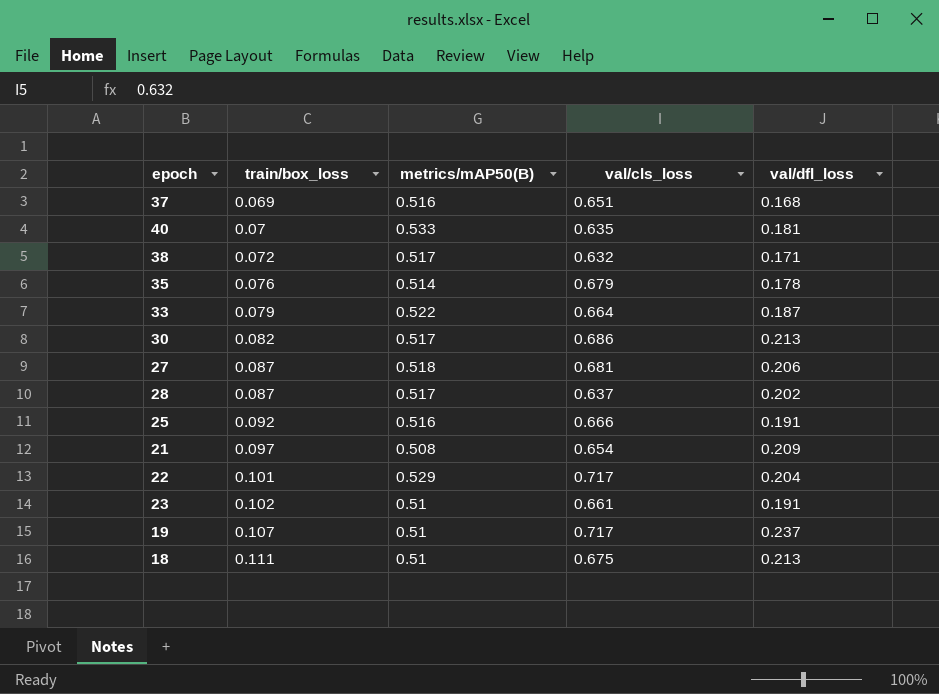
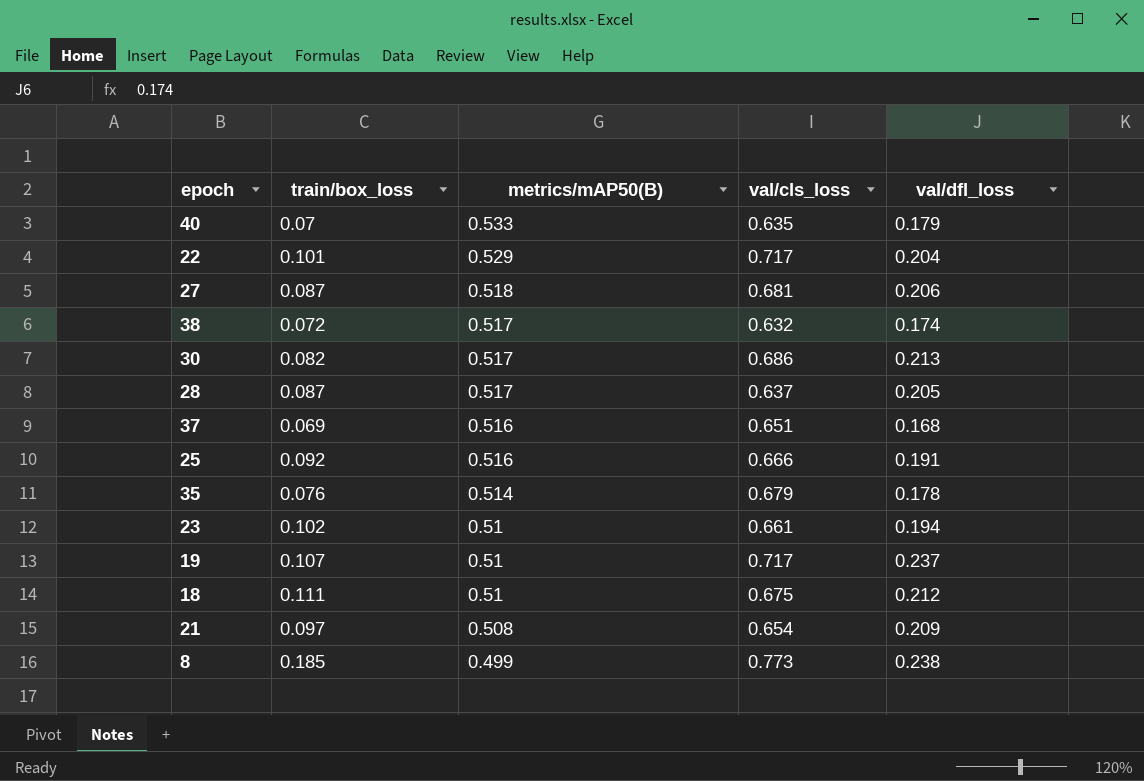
row order: train/box_loss ascending -> metrics/mAP50(B) descending
row 33: 0.079 | 0.522 | 0.664 | 0.187 -> none
40 | val/dfl_loss: 0.181 -> 0.179
38 | val/dfl_loss: 0.171 -> 0.174
28 | val/dfl_loss: 0.202 -> 0.205
23 | val/dfl_loss: 0.191 -> 0.194
18 | val/dfl_loss: 0.213 -> 0.212
row 8: none -> 0.185 | 0.499 | 0.773 | 0.238

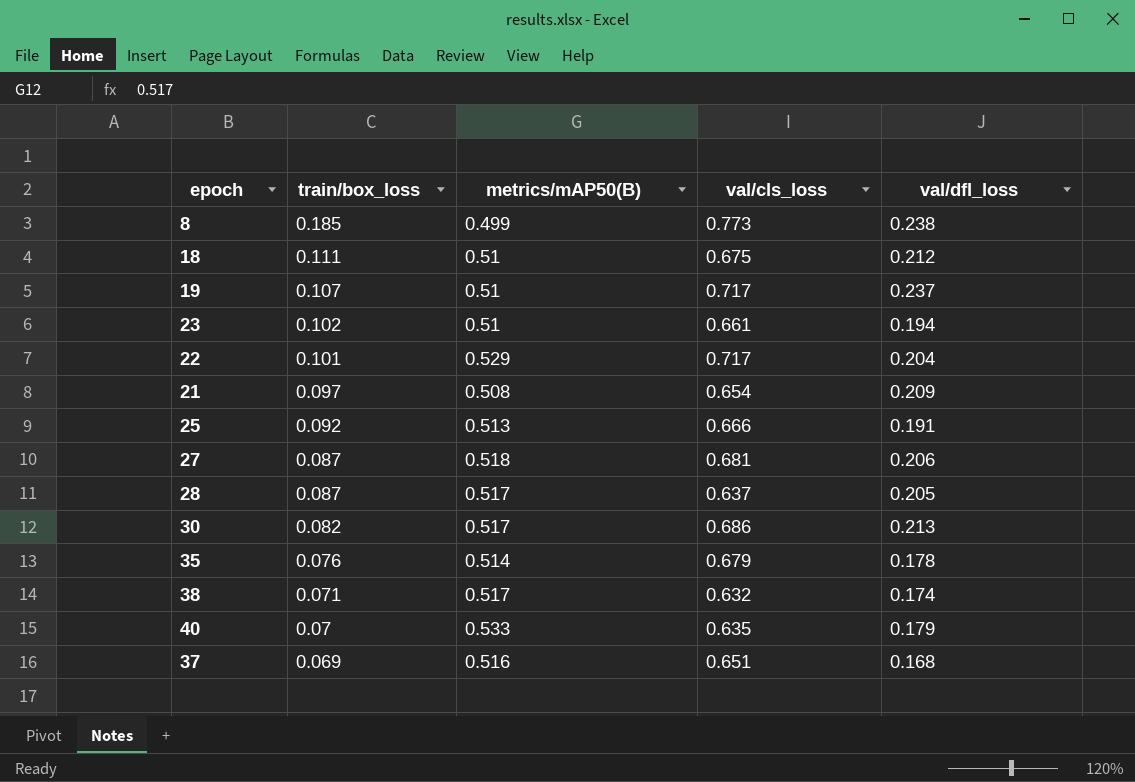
row order: metrics/mAP50(B) descending -> train/box_loss descending
25 | metrics/mAP50(B): 0.516 -> 0.513
38 | train/box_loss: 0.072 -> 0.071

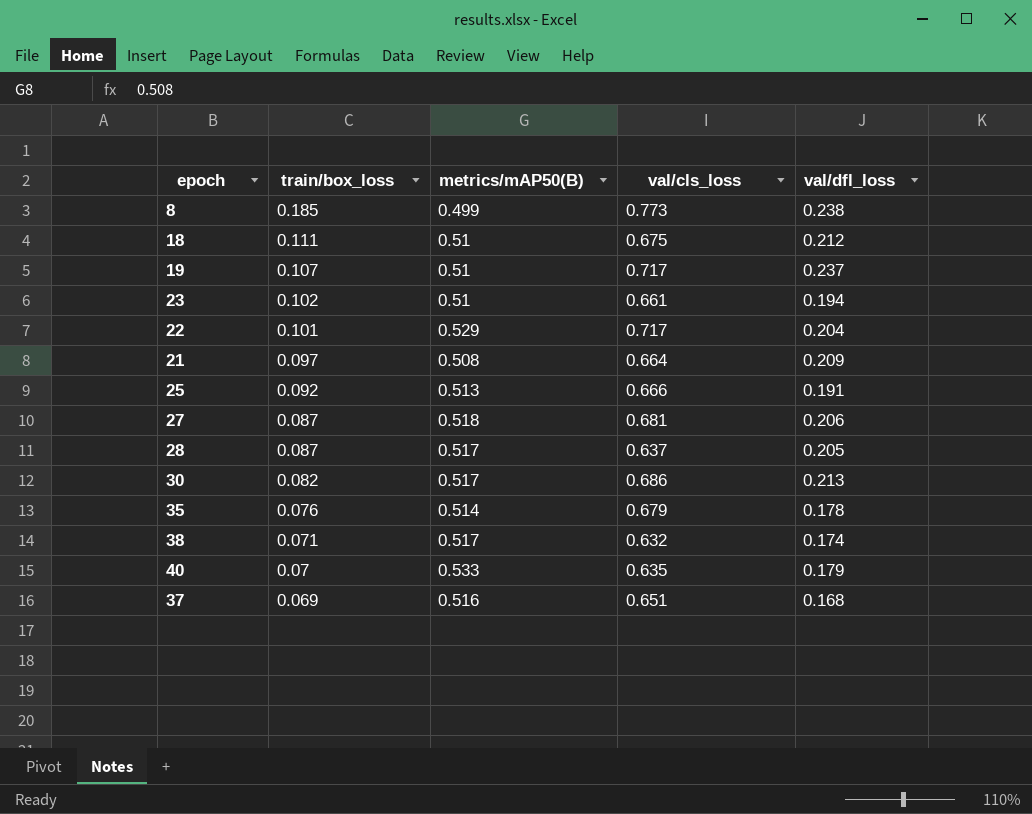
21 | val/cls_loss: 0.654 -> 0.664

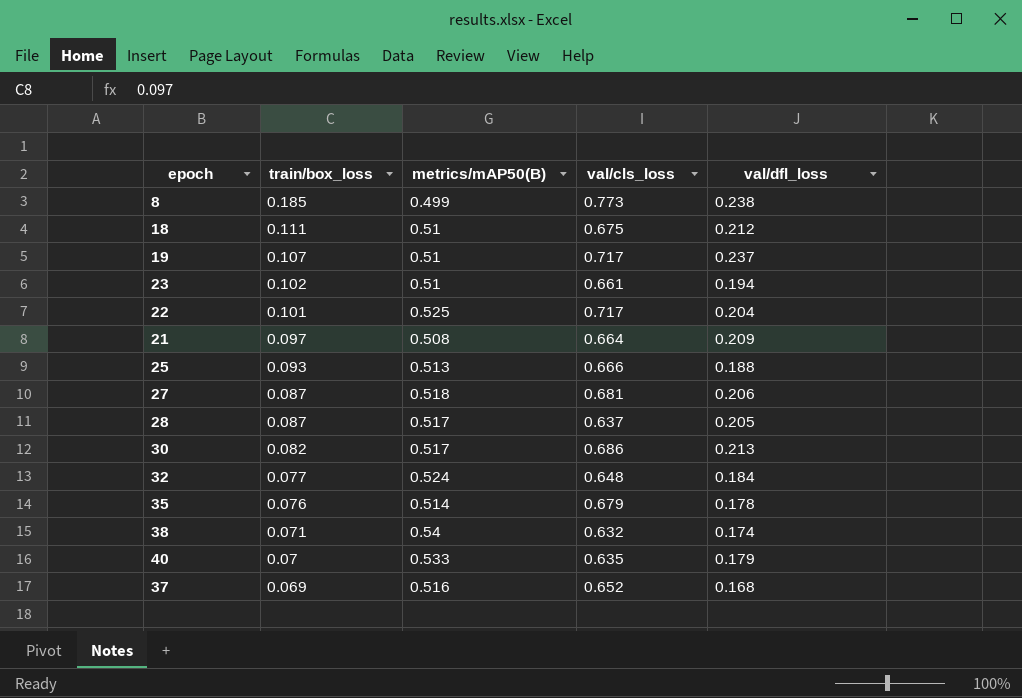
22 | metrics/mAP50(B): 0.529 -> 0.525
25 | train/box_loss: 0.092 -> 0.093
25 | val/dfl_loss: 0.191 -> 0.188
row 32: none -> 0.077 | 0.524 | 0.648 | 0.184
38 | metrics/mAP50(B): 0.517 -> 0.54
37 | val/cls_loss: 0.651 -> 0.652

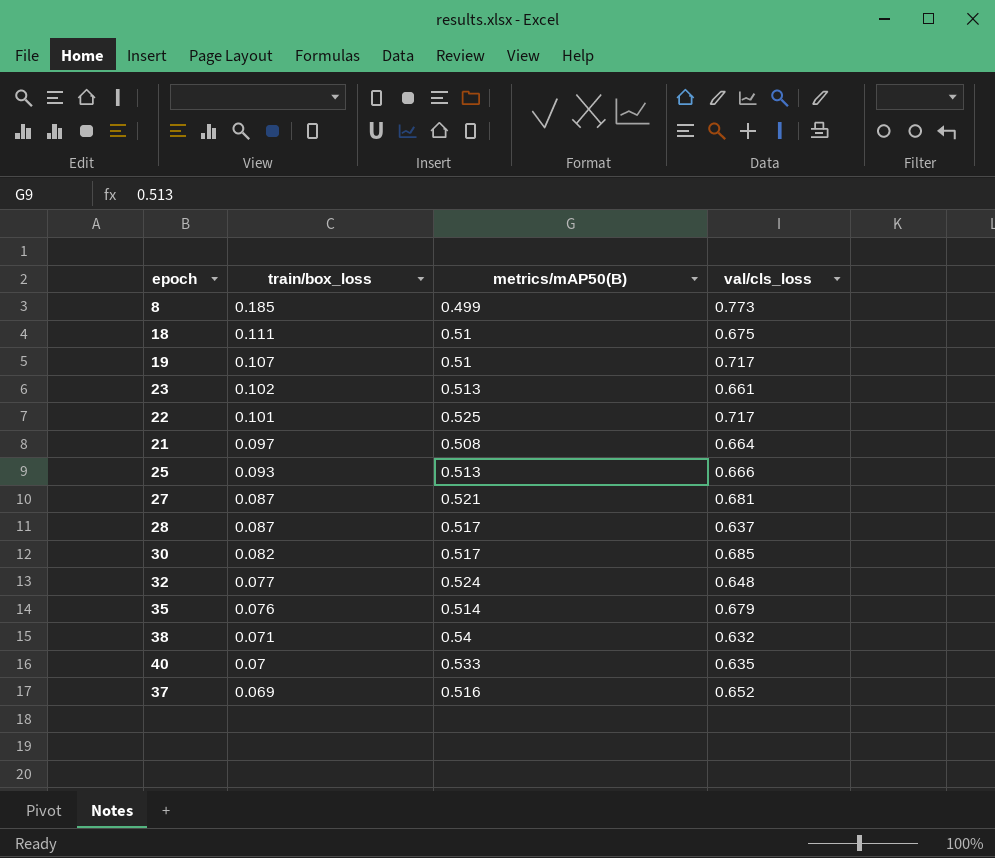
column val/dfl_loss | position: 5 -> none
23 | metrics/mAP50(B): 0.51 -> 0.513
27 | metrics/mAP50(B): 0.518 -> 0.521
30 | val/cls_loss: 0.686 -> 0.685

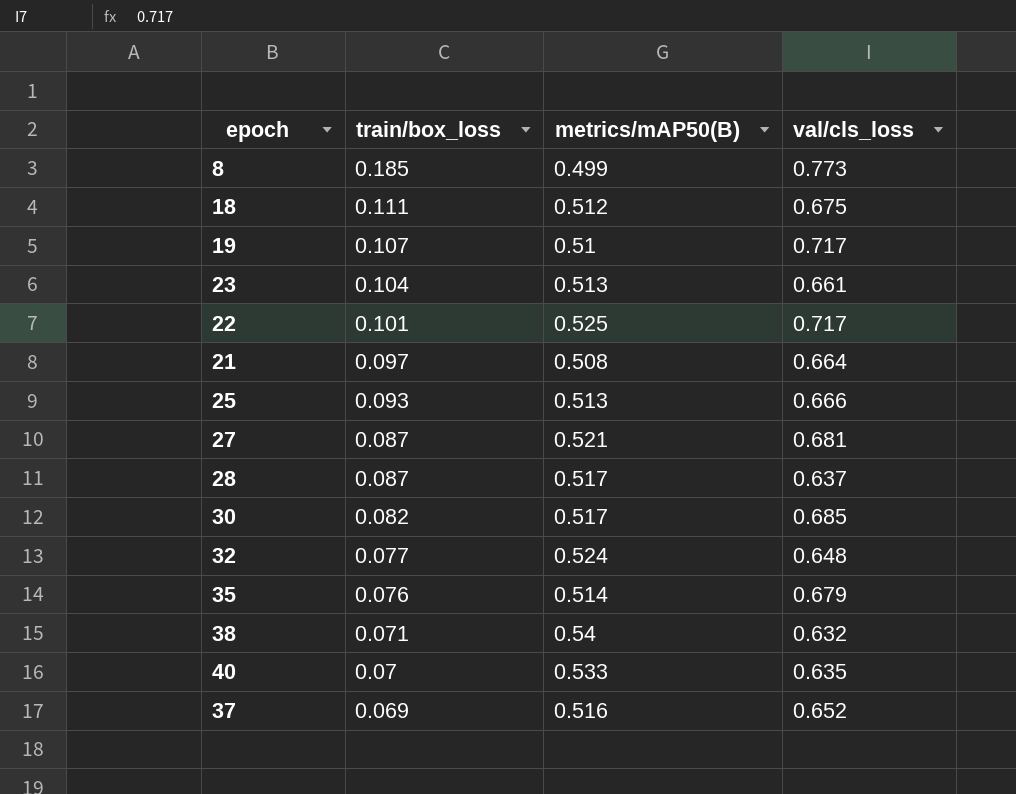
18 | metrics/mAP50(B): 0.51 -> 0.512
23 | train/box_loss: 0.102 -> 0.104

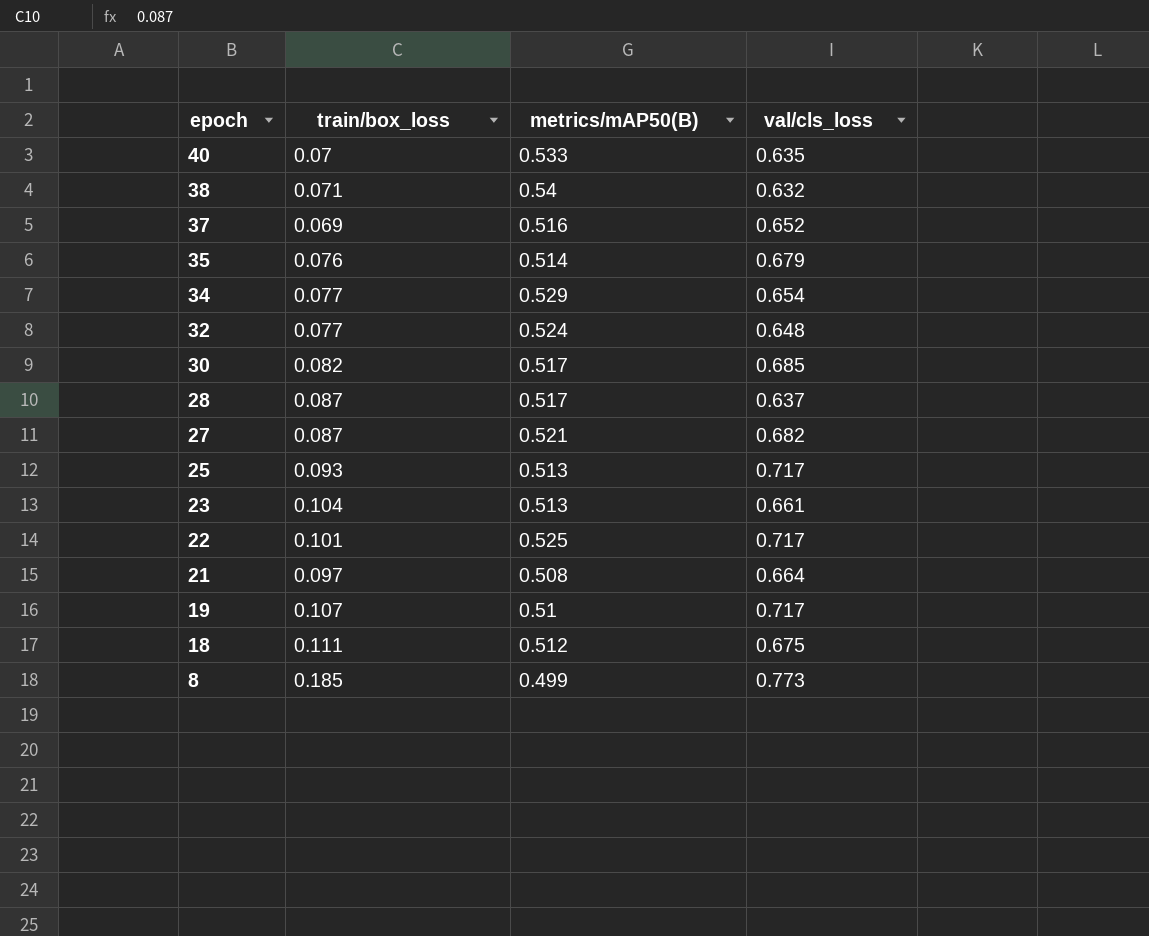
row order: train/box_loss descending -> epoch descending
row 34: none -> 0.077 | 0.529 | 0.654
27 | val/cls_loss: 0.681 -> 0.682
25 | val/cls_loss: 0.666 -> 0.717

